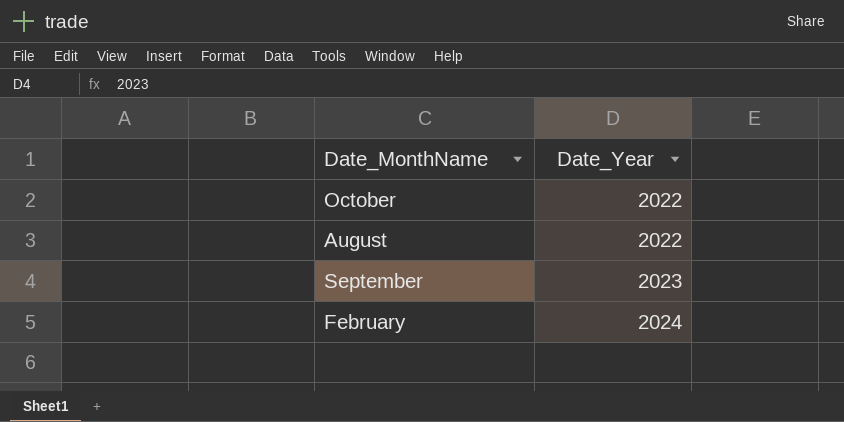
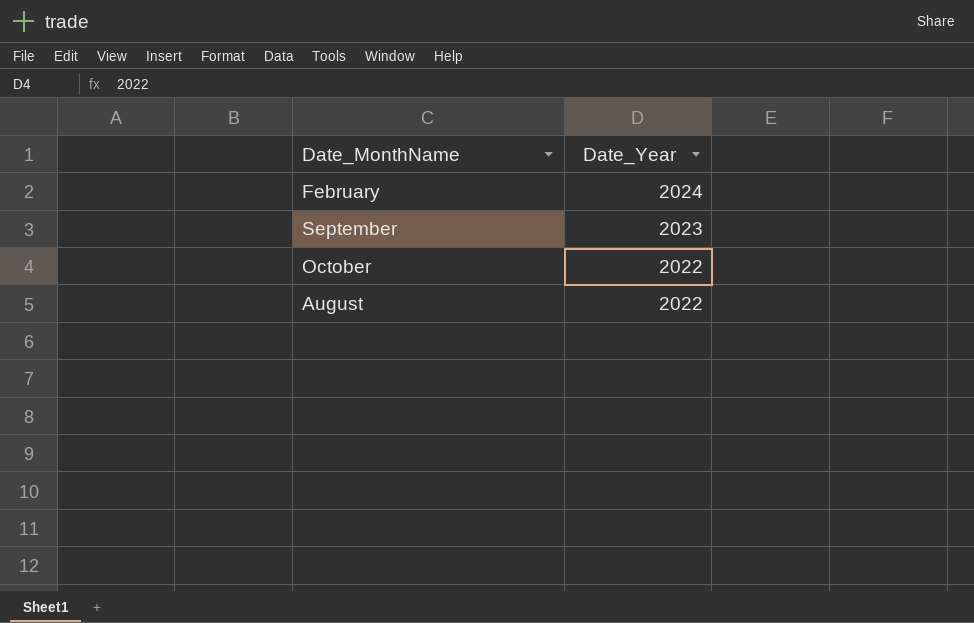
row order: Date_Year ascending -> Date_Year descending

